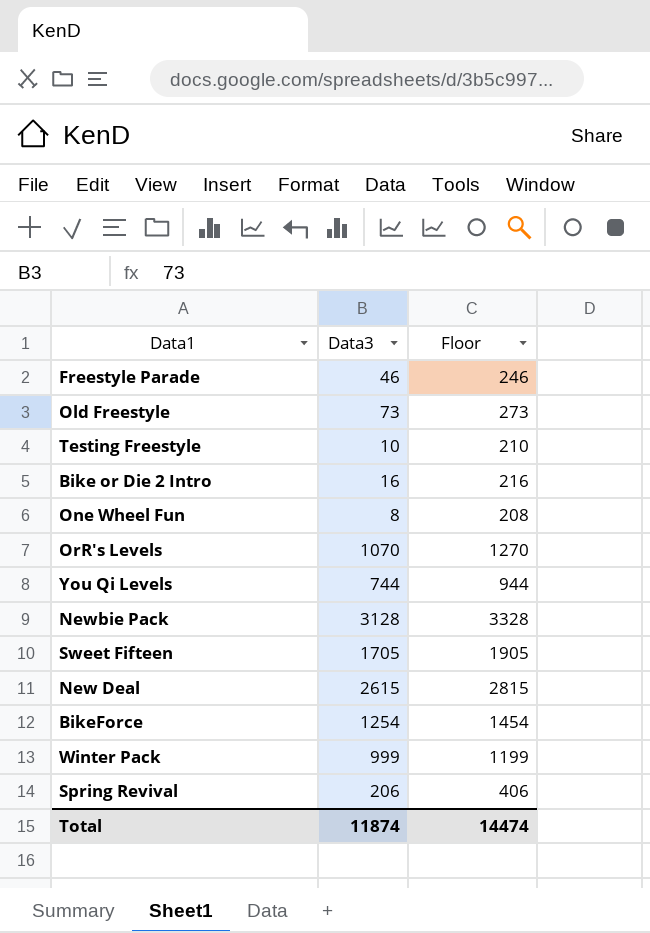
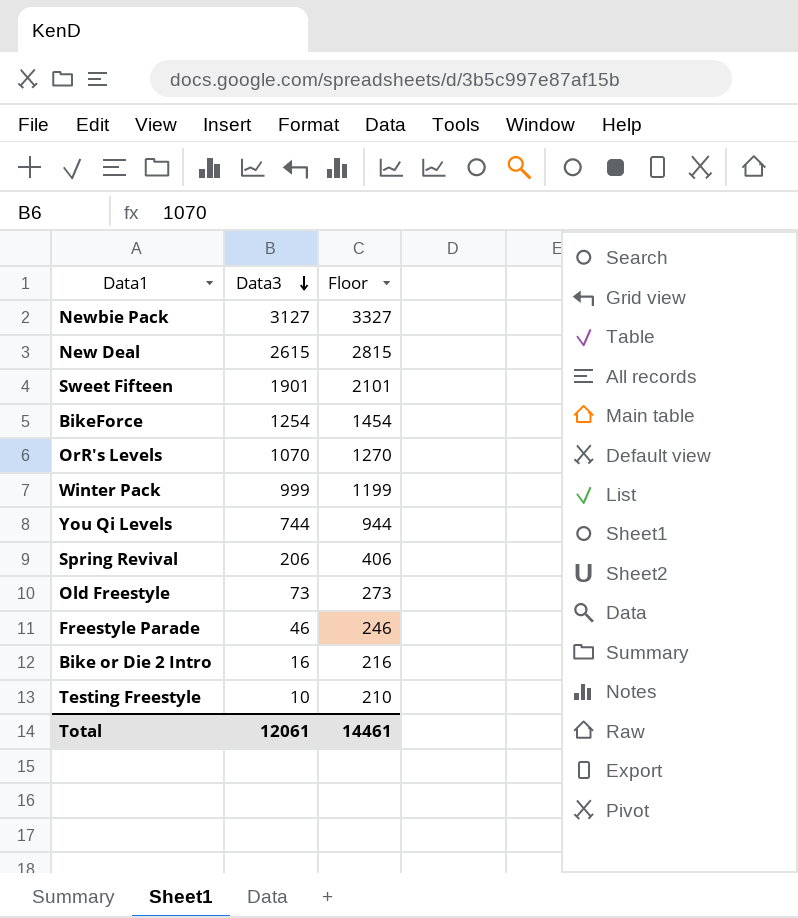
row order: none -> Data3 descending
row One Wheel Fun: 8 | 208 -> none
Newbie Pack | Data3: 3128 -> 3127
Newbie Pack | Floor: 3328 -> 3327
Sweet Fifteen | Data3: 1705 -> 1901
Sweet Fifteen | Floor: 1905 -> 2101
Total | Data3: 11874 -> 12061
Total | Floor: 14474 -> 14461

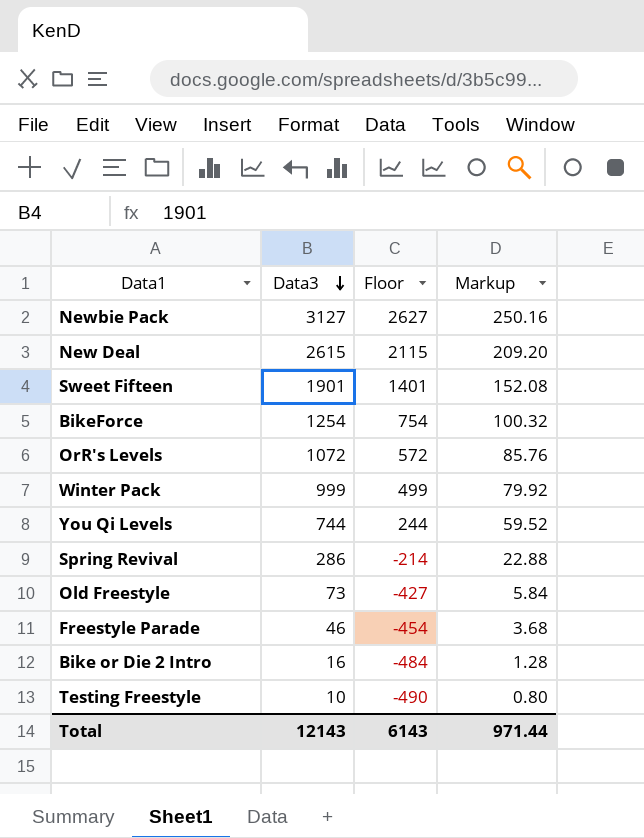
column Floor | formula: [Data3] + 200 -> [Data3] - 500
column Markup | formula: none -> [Data3] * 0.08
OrR's Levels | Data3: 1070 -> 1072
Spring Revival | Data3: 206 -> 286
Total | Data3: 12061 -> 12143
Total | Floor: 14461 -> 6143

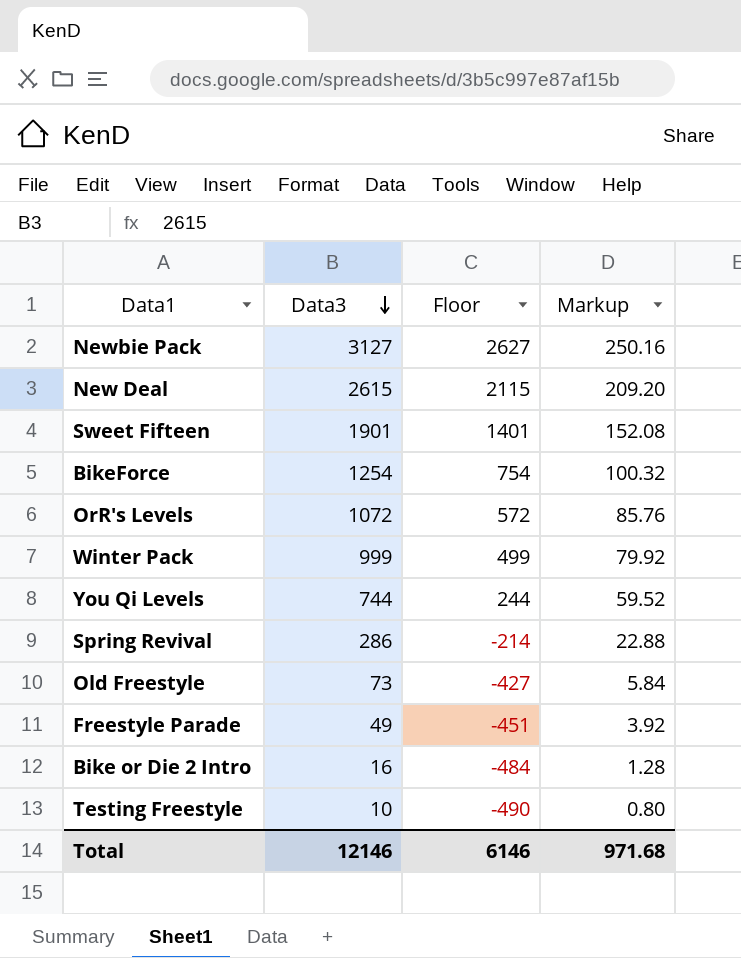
Freestyle Parade | Data3: 46 -> 49
Freestyle Parade | Floor: -454 -> -451
Freestyle Parade | Markup: 3.68 -> 3.92
Total | Data3: 12143 -> 12146
Total | Floor: 6143 -> 6146
Total | Markup: 971.44 -> 971.68

